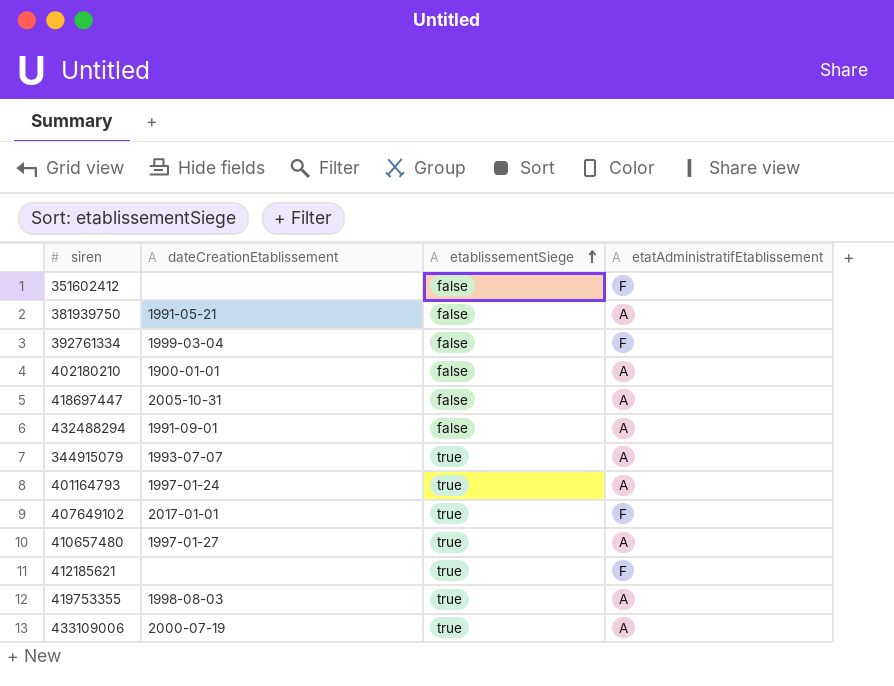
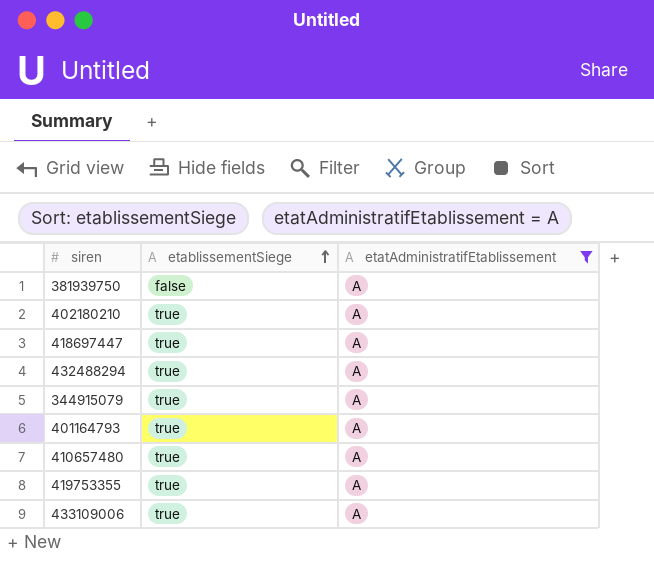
filter: none -> etatAdministratifEtablissement = A
column dateCreationEtablissement | position: 2 -> none
402180210 | etablissementSiege: false -> true
418697447 | etablissementSiege: false -> true
432488294 | etablissementSiege: false -> true

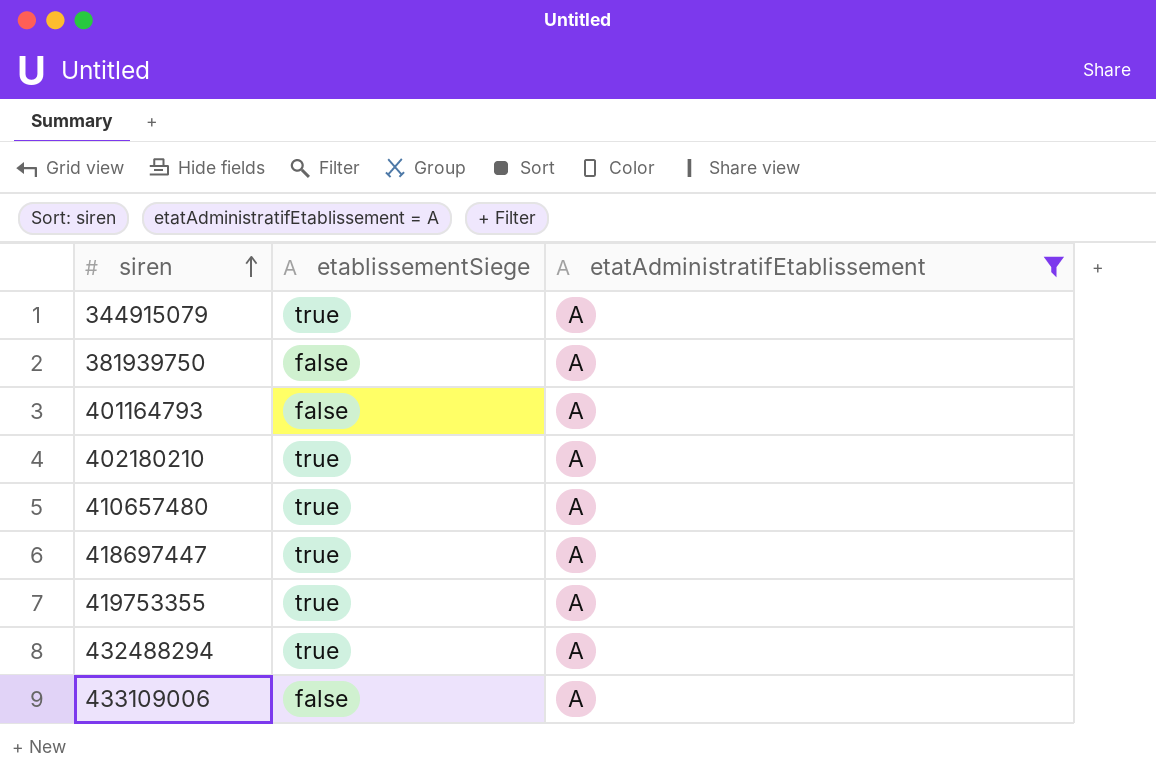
row order: etablissementSiege ascending -> siren ascending
401164793 | etablissementSiege: true -> false
433109006 | etablissementSiege: true -> false

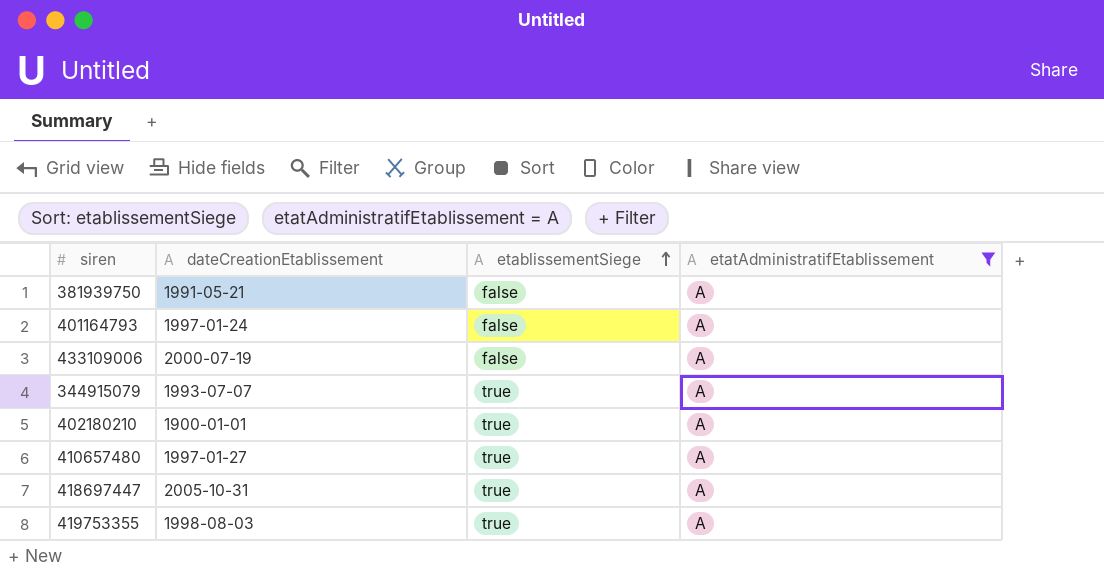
row order: siren ascending -> etablissementSiege ascending
column dateCreationEtablissement | position: none -> 2
row 432488294: true | A -> none

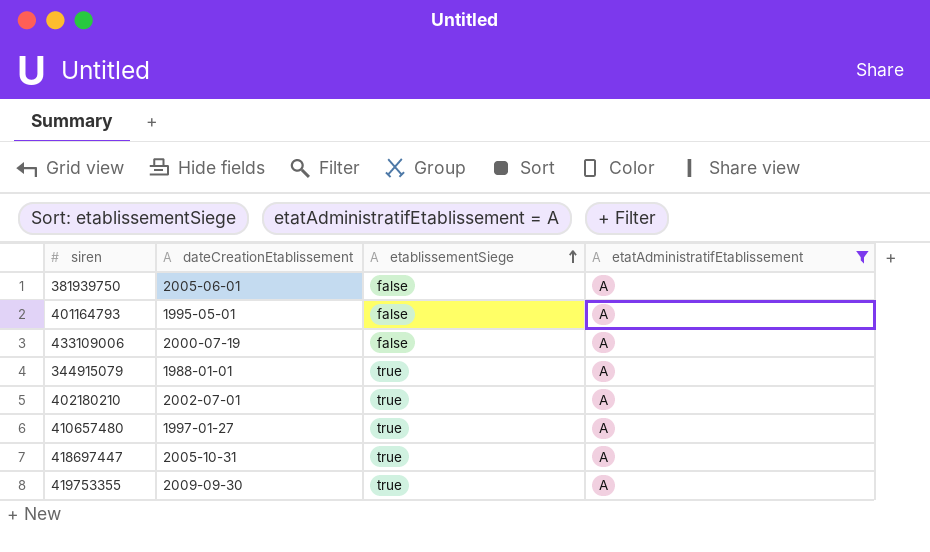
381939750 | dateCreationEtablissement: 1991-05-21 -> 2005-06-01
401164793 | dateCreationEtablissement: 1997-01-24 -> 1995-05-01
344915079 | dateCreationEtablissement: 1993-07-07 -> 1988-01-01
402180210 | dateCreationEtablissement: 1900-01-01 -> 2002-07-01
419753355 | dateCreationEtablissement: 1998-08-03 -> 2009-09-30

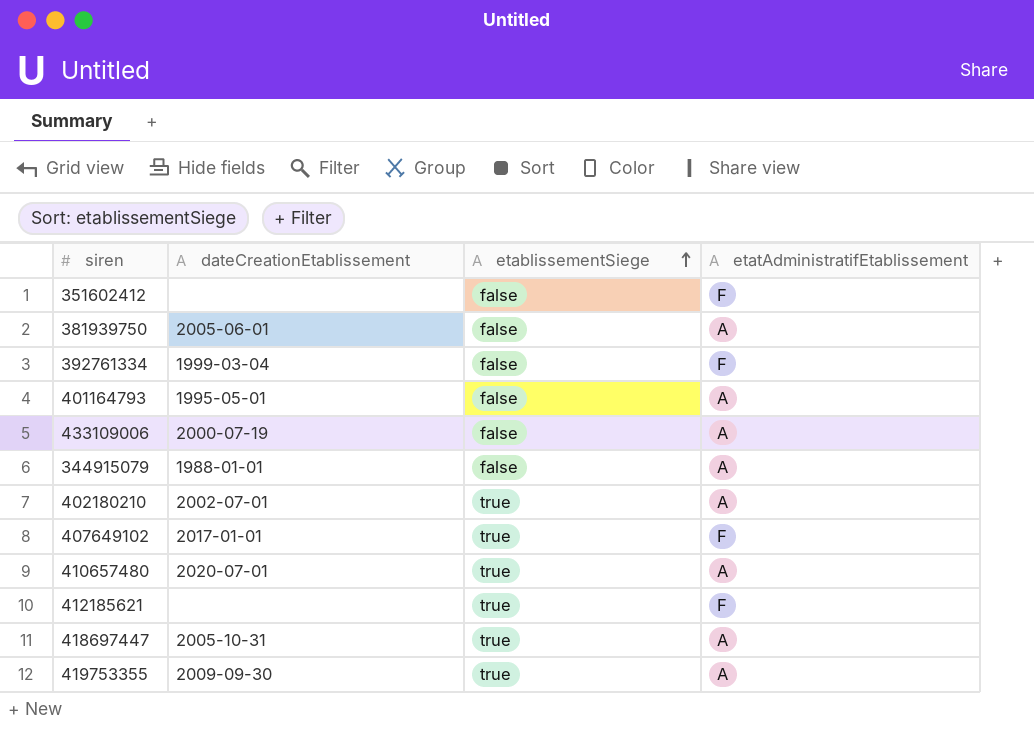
filter: etatAdministratifEtablissement = A -> none
344915079 | etablissementSiege: true -> false
410657480 | dateCreationEtablissement: 1997-01-27 -> 2020-07-01

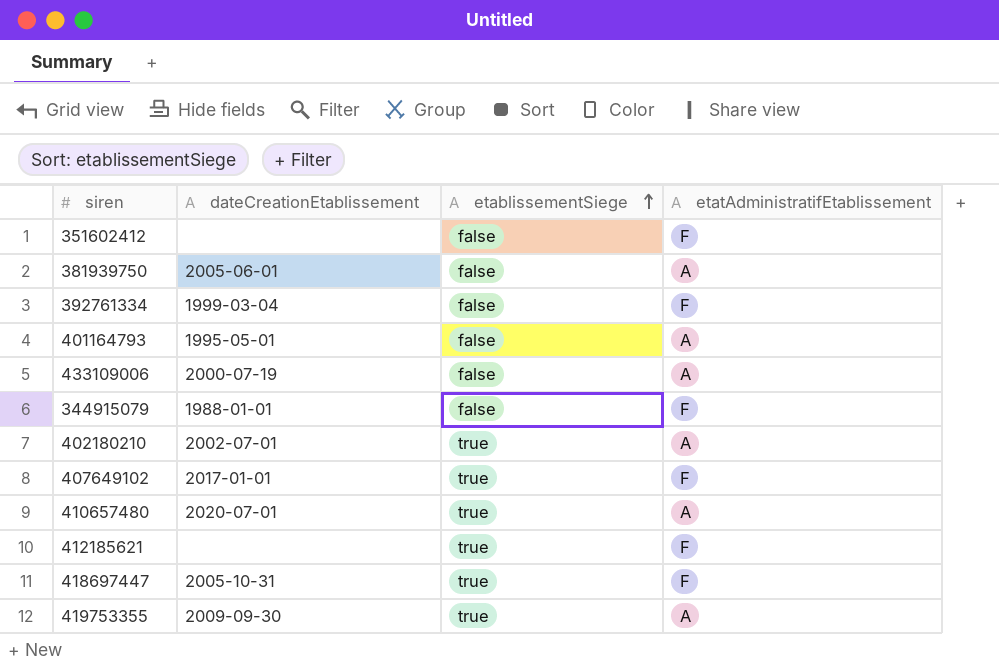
344915079 | etatAdministratifEtablissement: A -> F
418697447 | etatAdministratifEtablissement: A -> F

